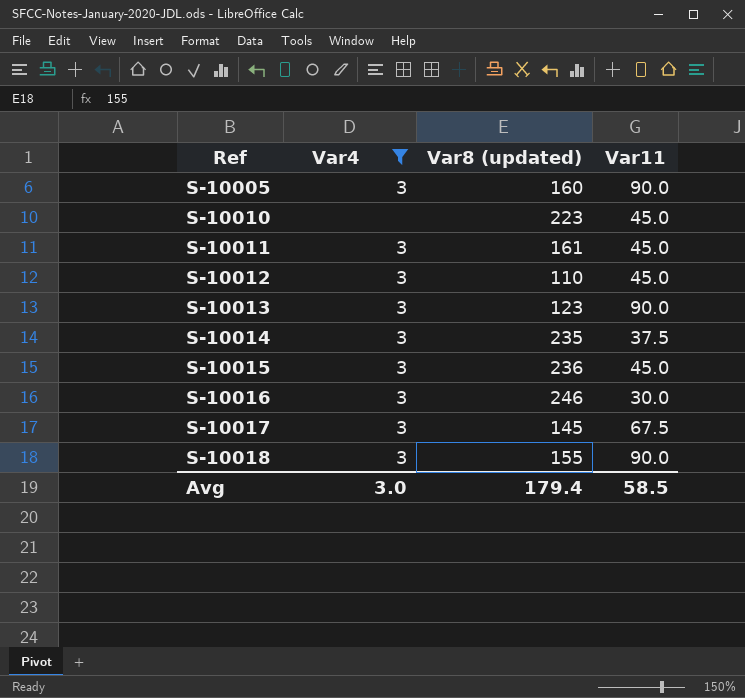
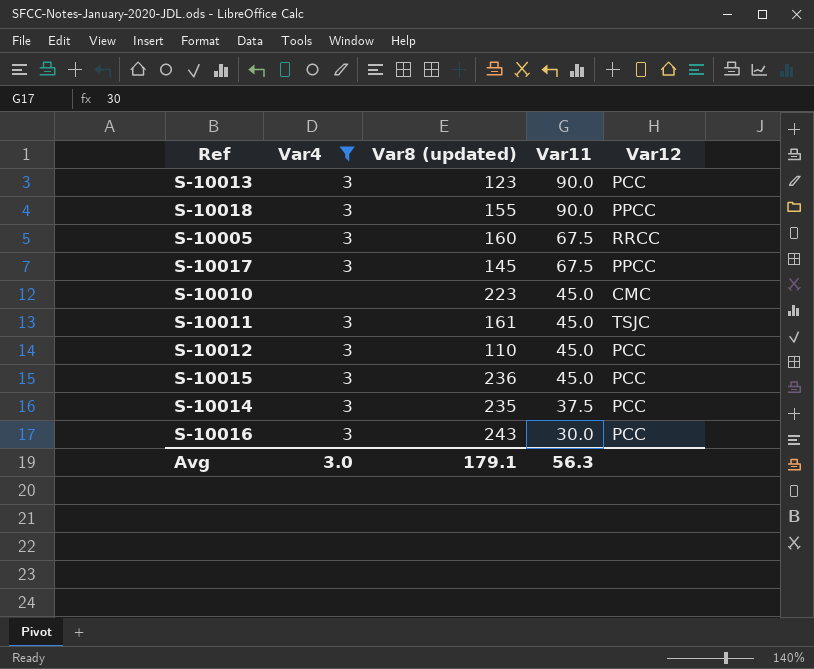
row order: Ref ascending -> Var11 descending
column Var12 | position: none -> 5
S-10005 | Var11: 90.0 -> 67.5
S-10016 | Var8 (updated): 246 -> 243
Avg | Var8 (updated): 179.4 -> 179.1
Avg | Var11: 58.5 -> 56.3

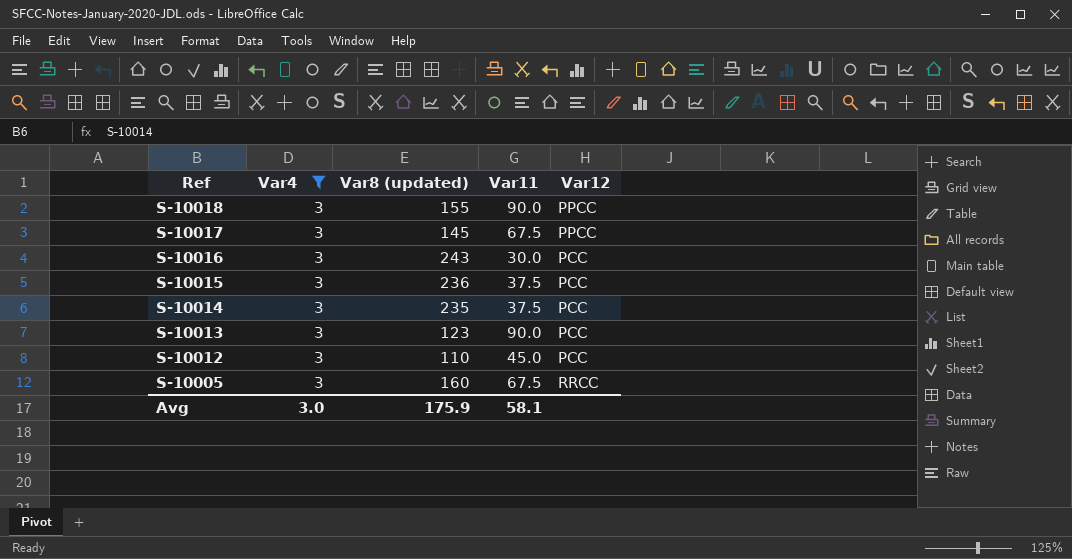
row order: Var11 descending -> Ref descending
row S-10010: none | 223 | 45.0 | CMC -> none
row S-10011: 3 | 161 | 45.0 | TSJC -> none
S-10015 | Var11: 45.0 -> 37.5
Avg | Var8 (updated): 179.1 -> 175.9
Avg | Var11: 56.3 -> 58.1

